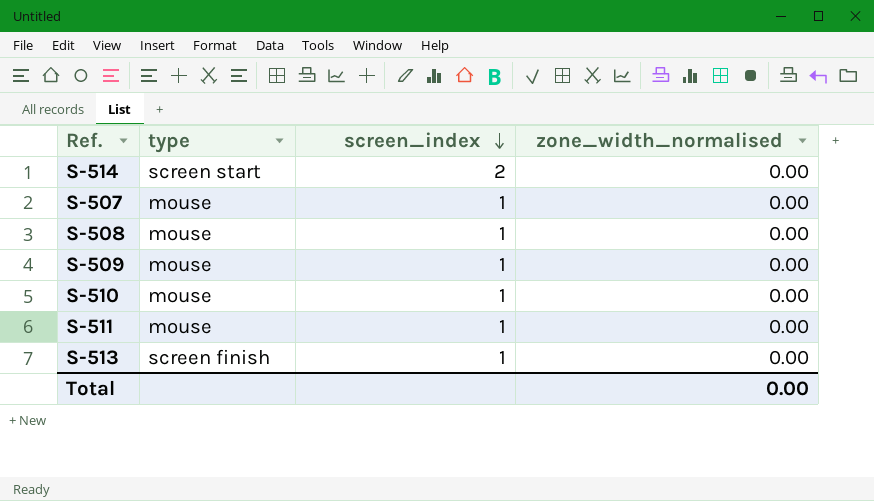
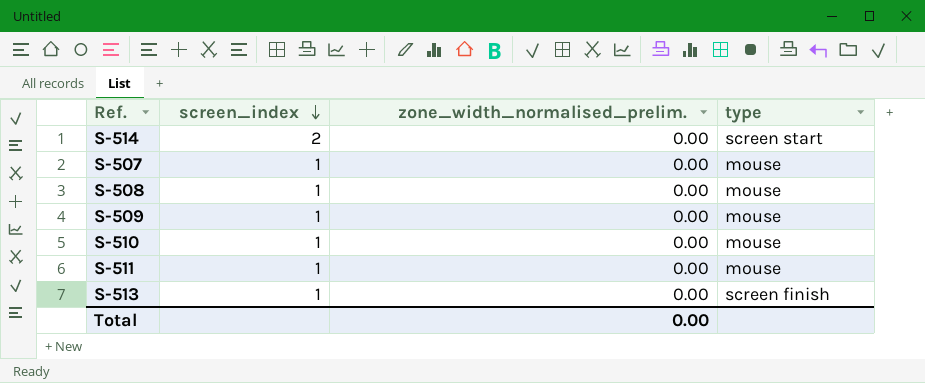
column name: zone_width_normalised -> zone_width_normalised_prelim.
column type | position: 2 -> 4

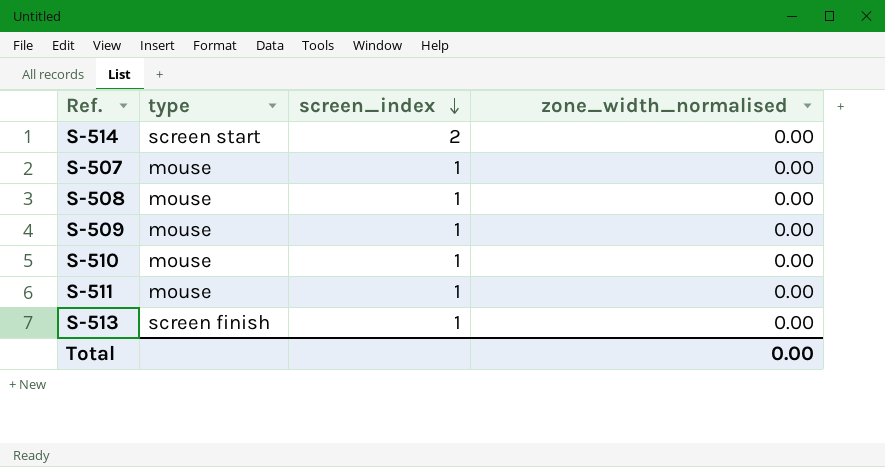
column type | position: 4 -> 2
column name: zone_width_normalised_prelim. -> zone_width_normalised

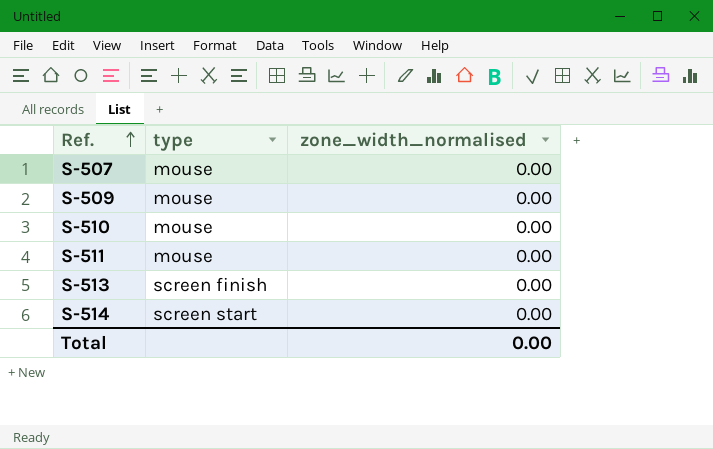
row order: screen_index descending -> Ref. ascending
column screen_index | position: 3 -> none
row S-508: mouse | 1 | 0.00 -> none

